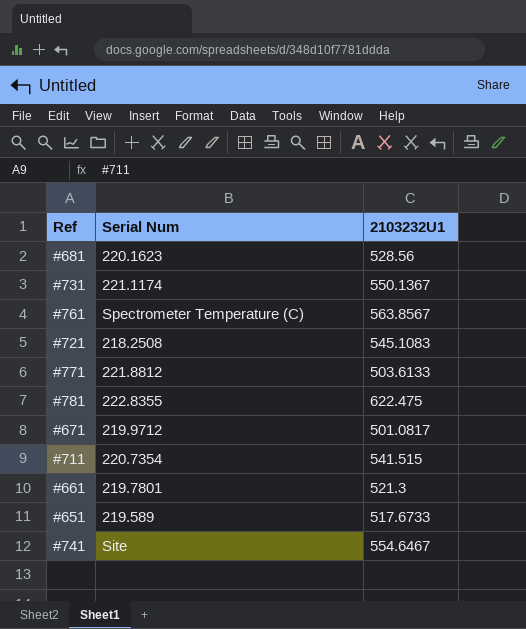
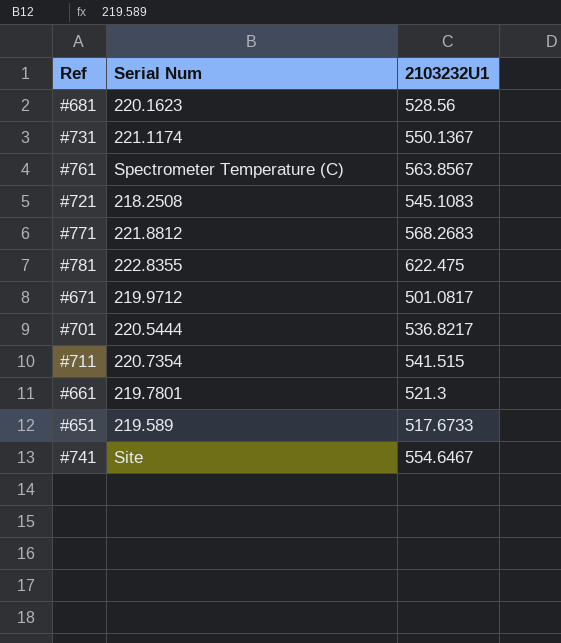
#771 | 2103232U1: 503.6133 -> 568.2683
row #701: none -> 220.5444 | 536.8217

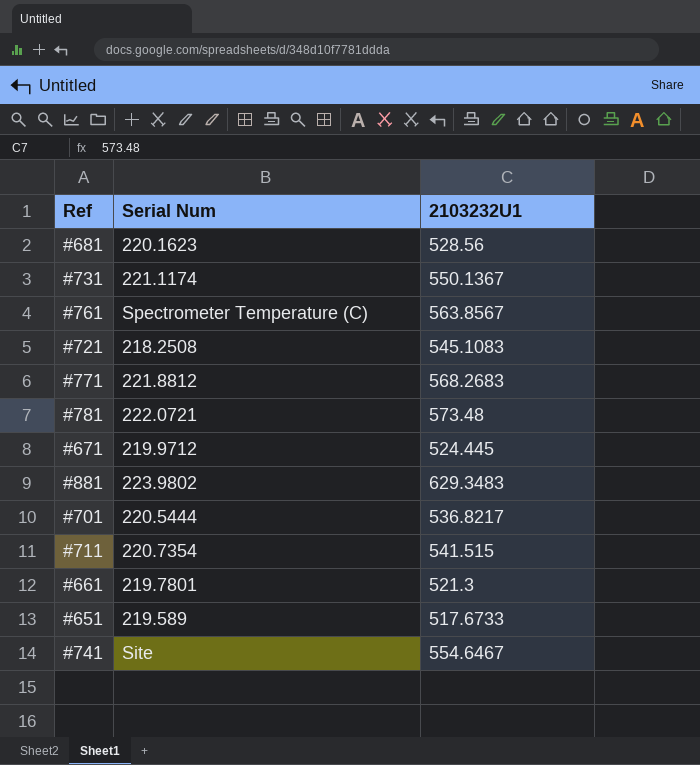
#781 | Serial Num: 222.8355 -> 222.0721
#781 | 2103232U1: 622.475 -> 573.48
#671 | 2103232U1: 501.0817 -> 524.445
row #881: none -> 223.9802 | 629.3483

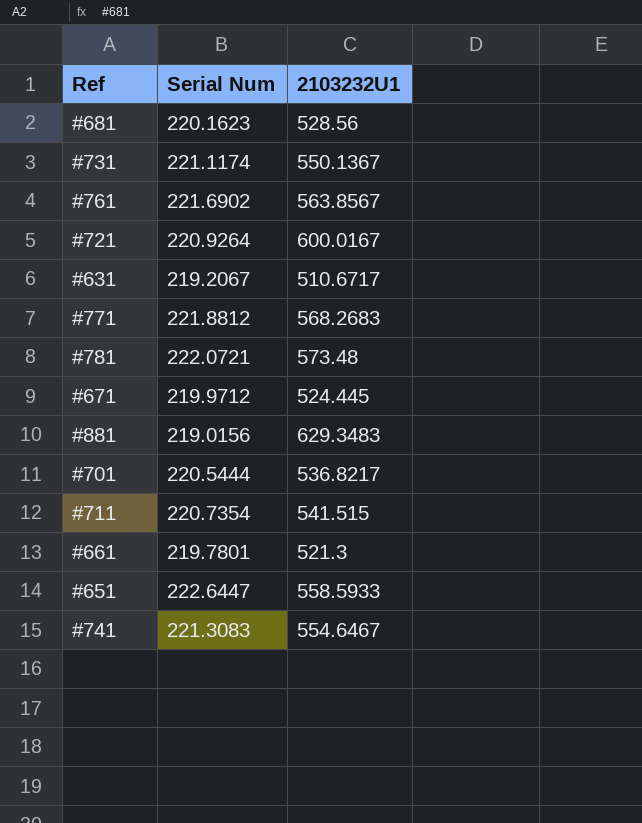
#761 | Serial Num: Spectrometer Temperature (C) -> 221.6902
#721 | Serial Num: 218.2508 -> 220.9264
#721 | 2103232U1: 545.1083 -> 600.0167
row #631: none -> 219.2067 | 510.6717
#881 | Serial Num: 223.9802 -> 219.0156
#651 | Serial Num: 219.589 -> 222.6447
#651 | 2103232U1: 517.6733 -> 558.5933
#741 | Serial Num: Site -> 221.3083

